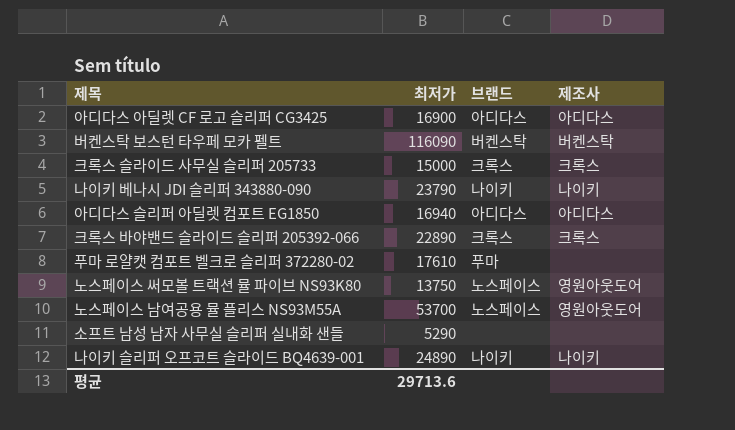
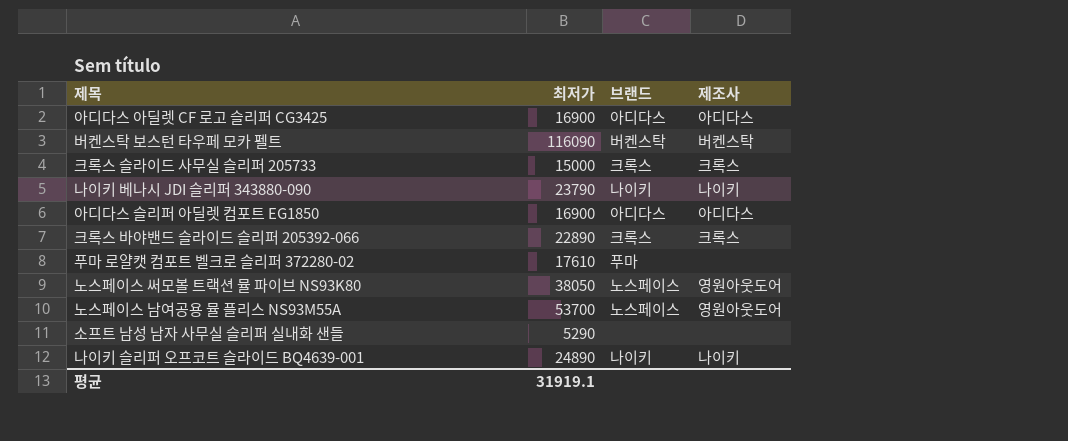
아디다스 슬리퍼 아딜렛 컴포트 EG1850 | 최저가: 16940 -> 16900
노스페이스 써모볼 트랙션 뮬 파이브 NS93K80 | 최저가: 13750 -> 38050
평균 | 최저가: 29713.6 -> 31919.1

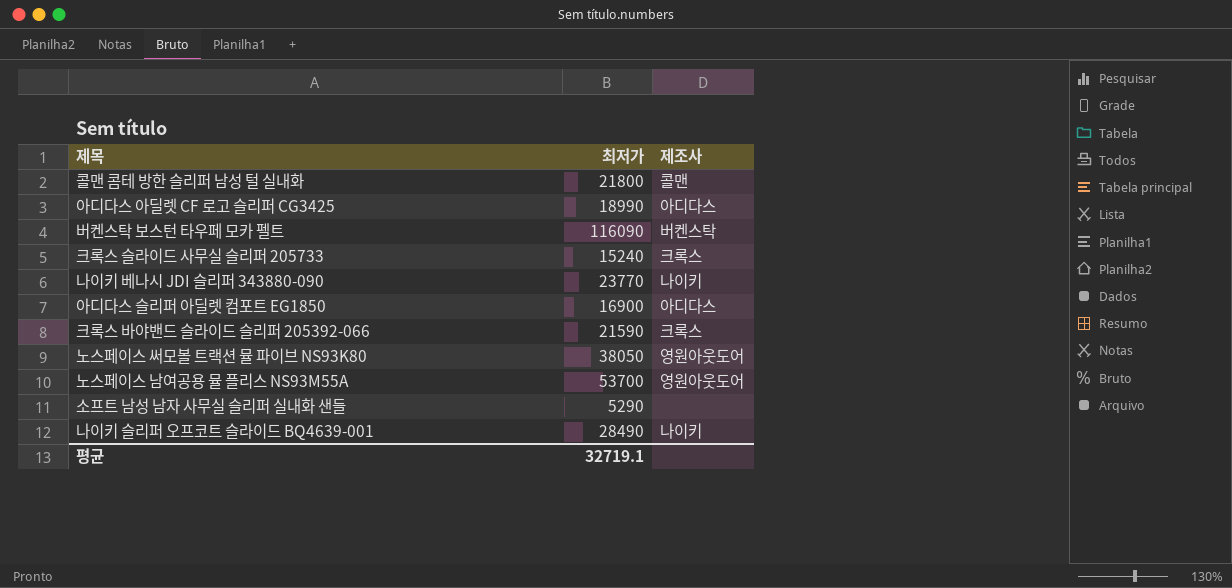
column 브랜드 | position: 3 -> none
row 푸마 로얄캣 컴포트 벨크로 슬리퍼 372280-02: 17610 | 푸마 | none -> none
row 콜맨 콤테 방한 슬리퍼 남성 털 실내화: none -> 21800 | 콜맨
아디다스 아딜렛 CF 로고 슬리퍼 CG3425 | 최저가: 16900 -> 18990
크록스 슬라이드 사무실 슬리퍼 205733 | 최저가: 15000 -> 15240
나이키 베나시 JDI 슬리퍼 343880-090 | 최저가: 23790 -> 23770
크록스 바야밴드 슬라이드 슬리퍼 205392-066 | 최저가: 22890 -> 21590
나이키 슬리퍼 오프코트 슬라이드 BQ4639-001 | 최저가: 24890 -> 28490
평균 | 최저가: 31919.1 -> 32719.1

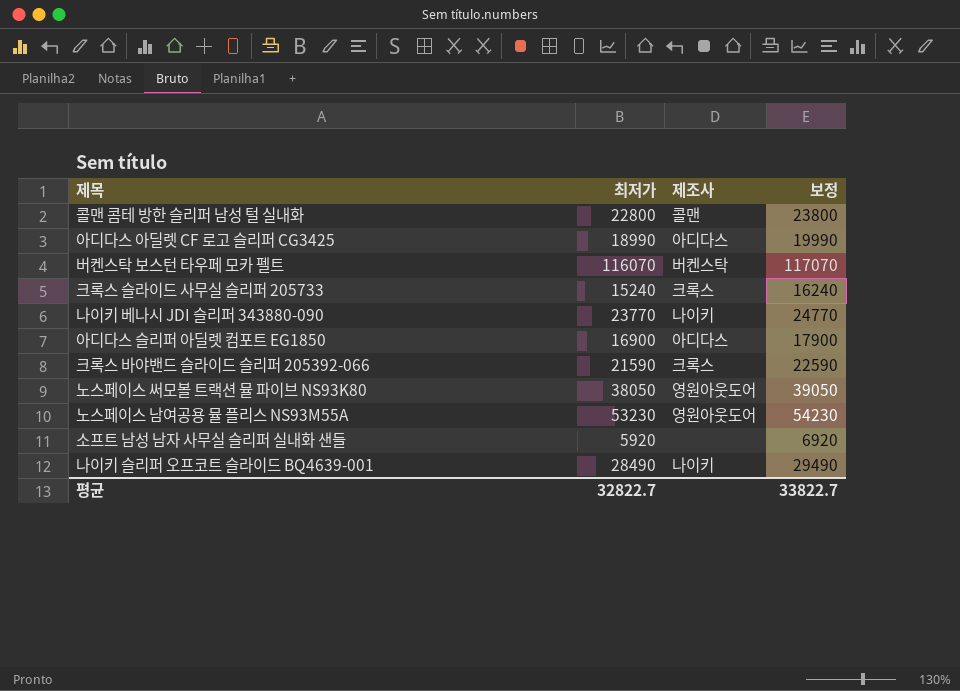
column 보정 | formula: none -> [최저가] + 1000
콜맨 콤테 방한 슬리퍼 남성 털 실내화 | 최저가: 21800 -> 22800
버켄스탁 보스턴 타우페 모카 펠트 | 최저가: 116090 -> 116070
노스페이스 남여공용 뮬 플리스 NS93M55A | 최저가: 53700 -> 53230
소프트 남성 남자 사무실 슬리퍼 실내화 샌들 | 최저가: 5290 -> 5920
평균 | 최저가: 32719.1 -> 32822.7

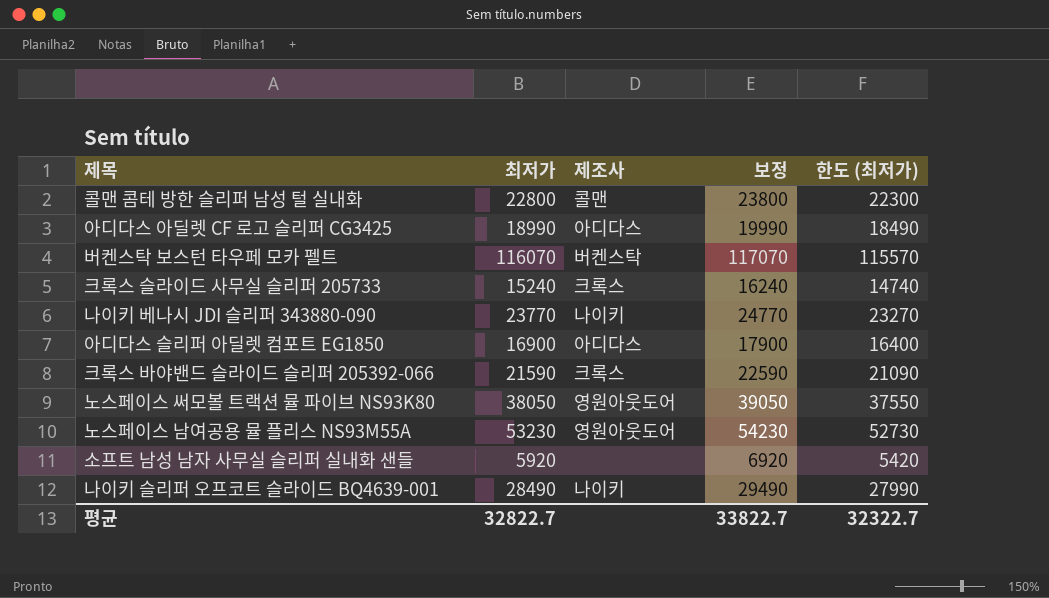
column 한도 (최저가) | formula: none -> [최저가] - 500

